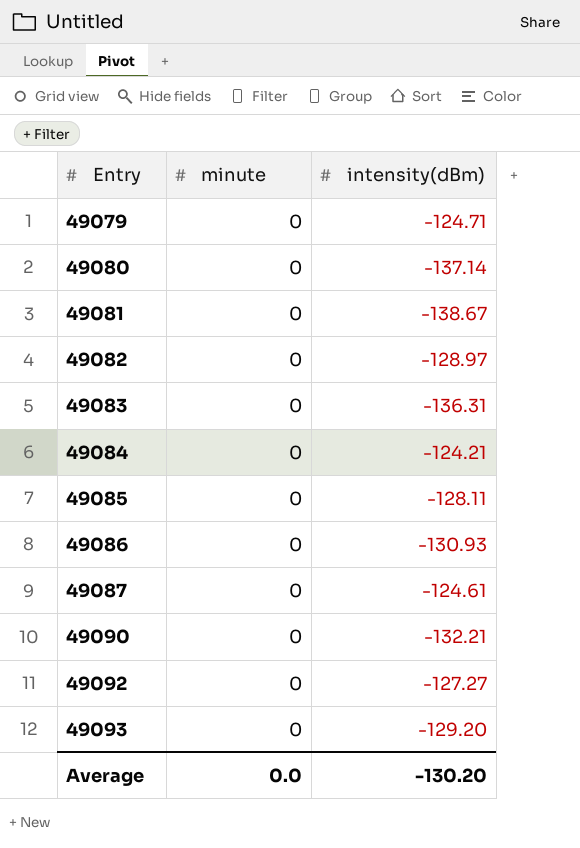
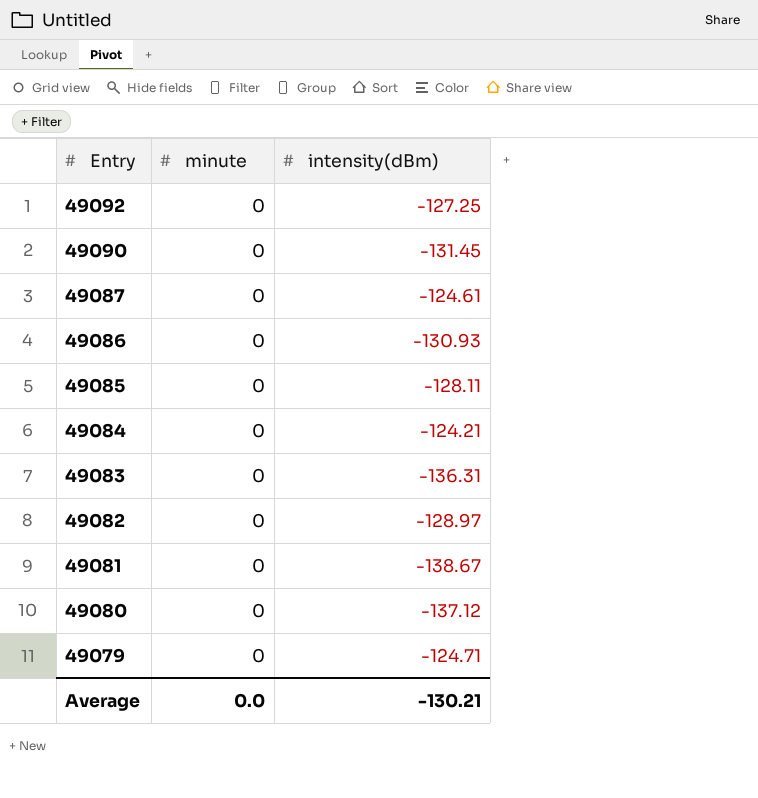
row order: Entry ascending -> Entry descending
row 49093: 0 | -129.20 -> none
49092 | intensity(dBm): -127.27 -> -127.25
49090 | intensity(dBm): -132.21 -> -131.45
49080 | intensity(dBm): -137.14 -> -137.12
Average | intensity(dBm): -130.20 -> -130.21

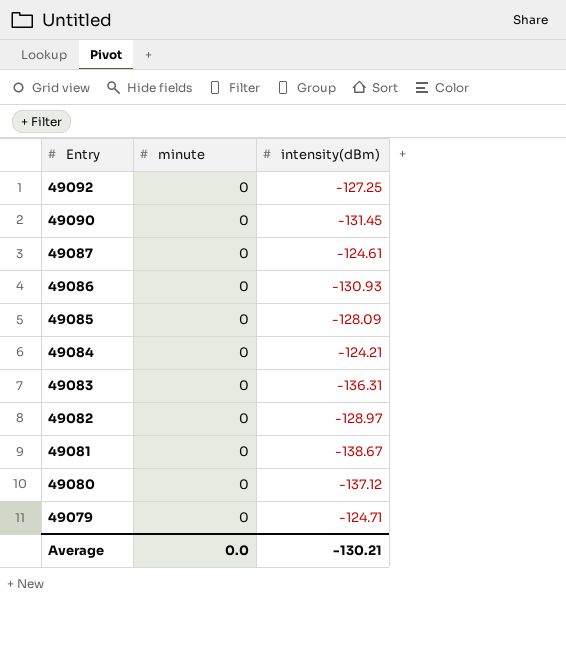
49085 | intensity(dBm): -128.11 -> -128.09

